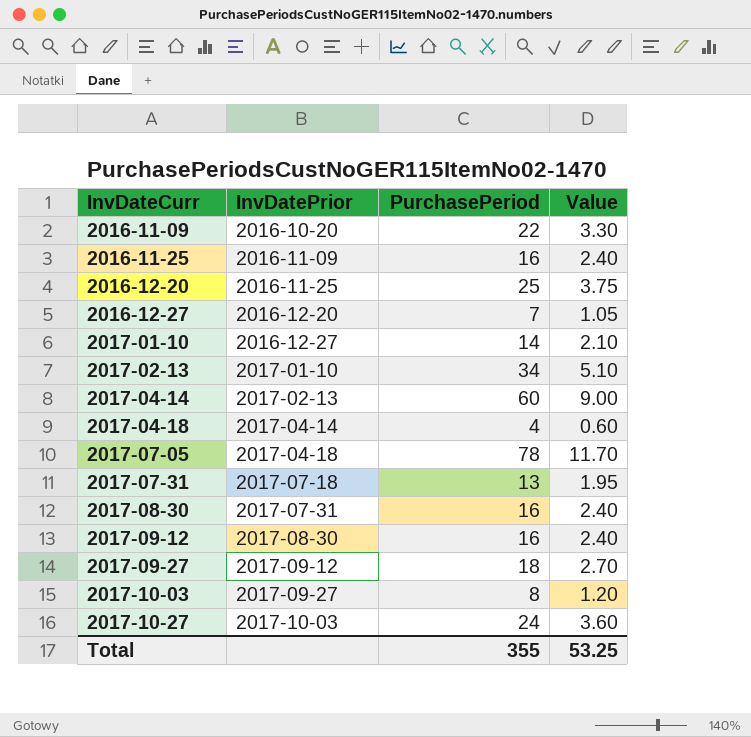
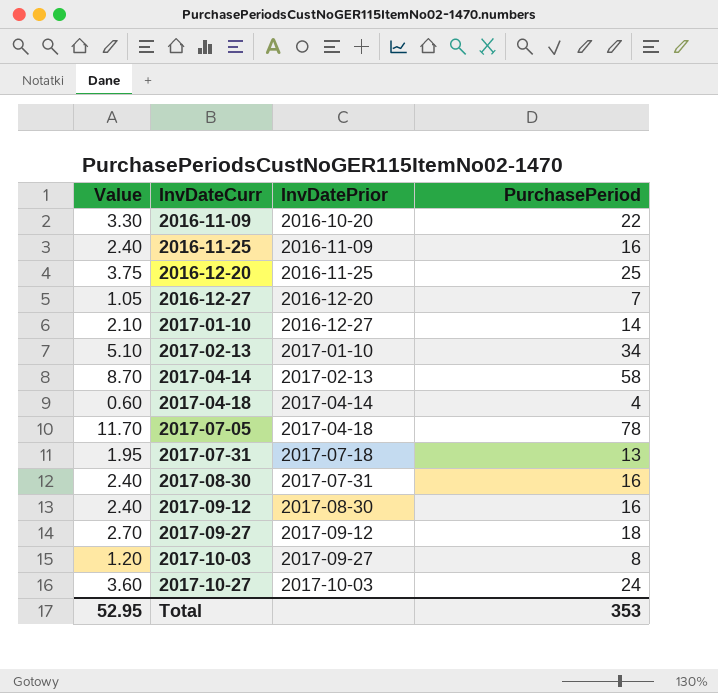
column Value | position: 4 -> 1
2017-04-14 | Value: 9.00 -> 8.70
2017-04-14 | PurchasePeriod: 60 -> 58
Total | Value: 53.25 -> 52.95
Total | PurchasePeriod: 355 -> 353

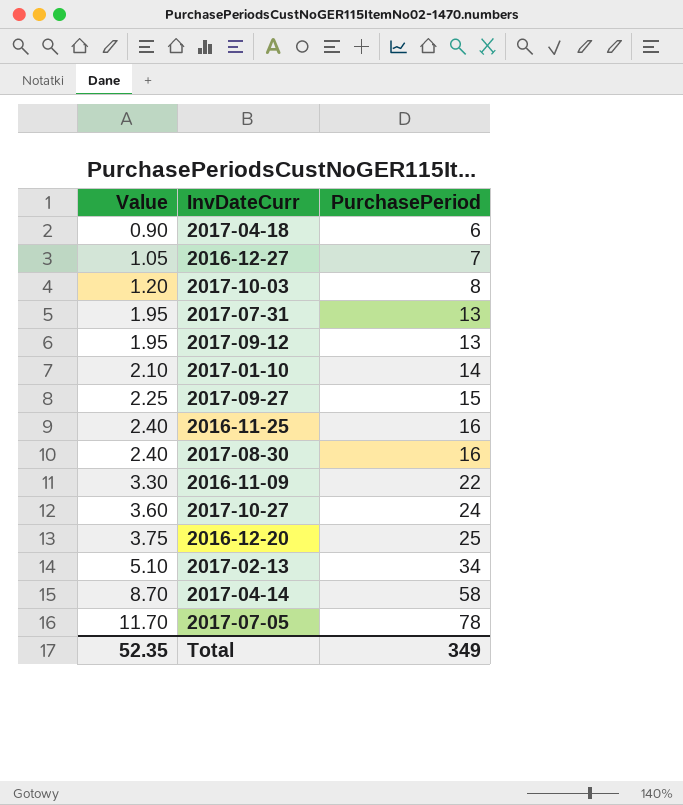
row order: InvDateCurr ascending -> Value ascending
column InvDatePrior | position: 3 -> none
2017-04-18 | Value: 0.60 -> 0.90
2017-04-18 | PurchasePeriod: 4 -> 6
2017-09-12 | Value: 2.40 -> 1.95
2017-09-12 | PurchasePeriod: 16 -> 13
2017-09-27 | Value: 2.70 -> 2.25
2017-09-27 | PurchasePeriod: 18 -> 15
Total | Value: 52.95 -> 52.35
Total | PurchasePeriod: 353 -> 349

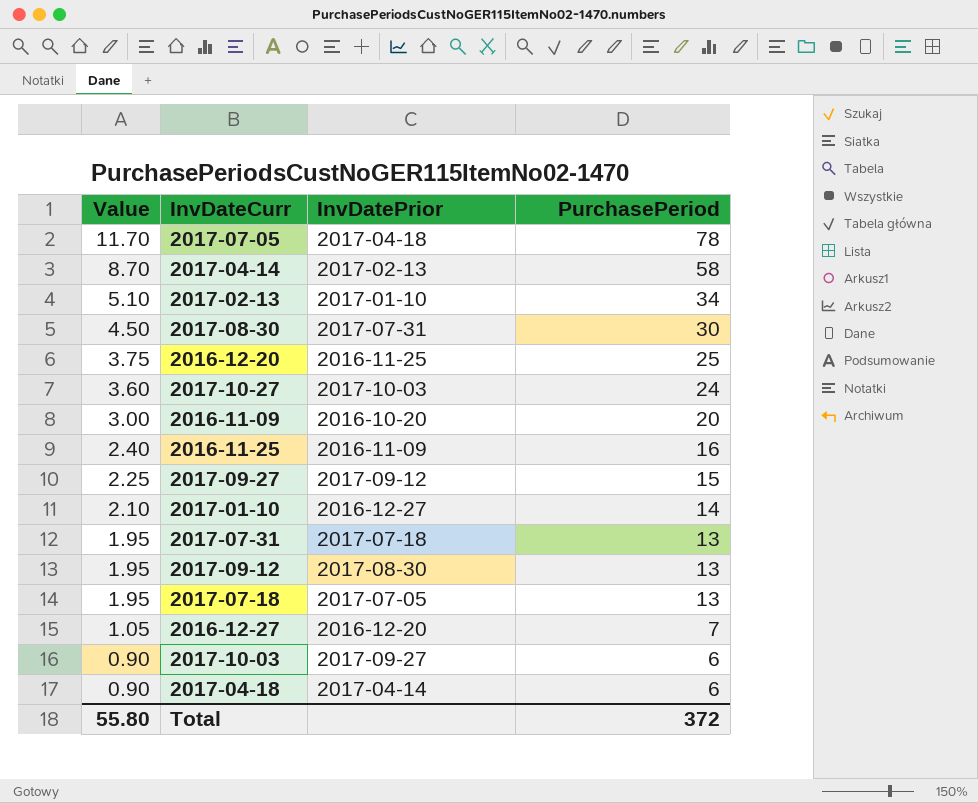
row order: Value ascending -> Value descending
column InvDatePrior | position: none -> 3
2017-08-30 | Value: 2.40 -> 4.50
2017-08-30 | PurchasePeriod: 16 -> 30
2016-11-09 | Value: 3.30 -> 3.00
2016-11-09 | PurchasePeriod: 22 -> 20
row 2017-07-18: none -> 1.95 | 2017-07-05 | 13
2017-10-03 | Value: 1.20 -> 0.90
2017-10-03 | PurchasePeriod: 8 -> 6
Total | Value: 52.35 -> 55.80
Total | PurchasePeriod: 349 -> 372

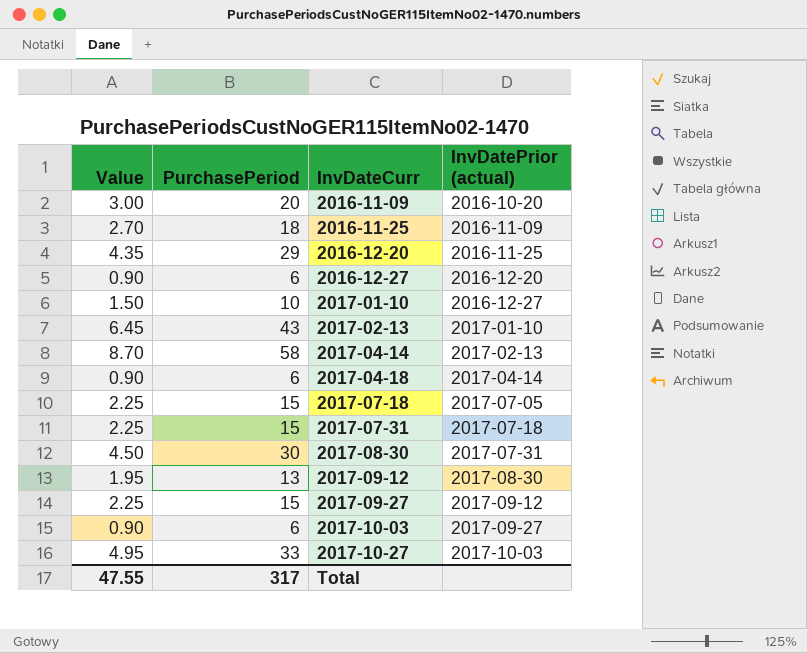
row order: Value descending -> InvDateCurr ascending
column PurchasePeriod | position: 4 -> 2
column name: InvDatePrior -> InvDatePrior (actual)
row 2017-07-05: 11.70 | 2017-04-18 | 78 -> none
2016-11-25 | Value: 2.40 -> 2.70
2016-11-25 | PurchasePeriod: 16 -> 18
2016-12-20 | Value: 3.75 -> 4.35
2016-12-20 | PurchasePeriod: 25 -> 29
2016-12-27 | Value: 1.05 -> 0.90
2016-12-27 | PurchasePeriod: 7 -> 6
2017-01-10 | Value: 2.10 -> 1.50
2017-01-10 | PurchasePeriod: 14 -> 10
2017-02-13 | Value: 5.10 -> 6.45
2017-02-13 | PurchasePeriod: 34 -> 43
2017-07-18 | Value: 1.95 -> 2.25
2017-07-18 | PurchasePeriod: 13 -> 15
2017-07-31 | Value: 1.95 -> 2.25
2017-07-31 | PurchasePeriod: 13 -> 15
2017-10-27 | Value: 3.60 -> 4.95
2017-10-27 | PurchasePeriod: 24 -> 33
Total | Value: 55.80 -> 47.55
Total | PurchasePeriod: 372 -> 317

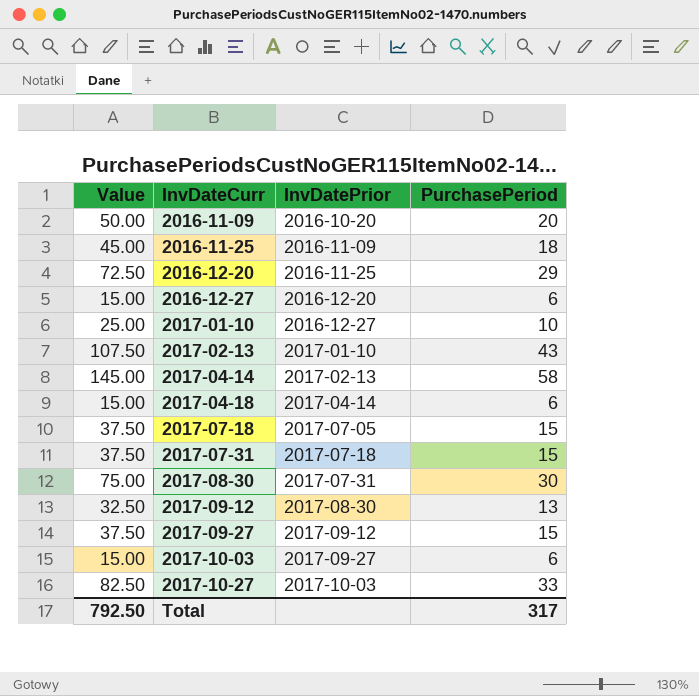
column Value | formula: [PurchasePeriod] * 0.15 -> [PurchasePeriod] * 2.5
column name: InvDatePrior (actual) -> InvDatePrior
column PurchasePeriod | position: 2 -> 4
Total | Value: 47.55 -> 792.50

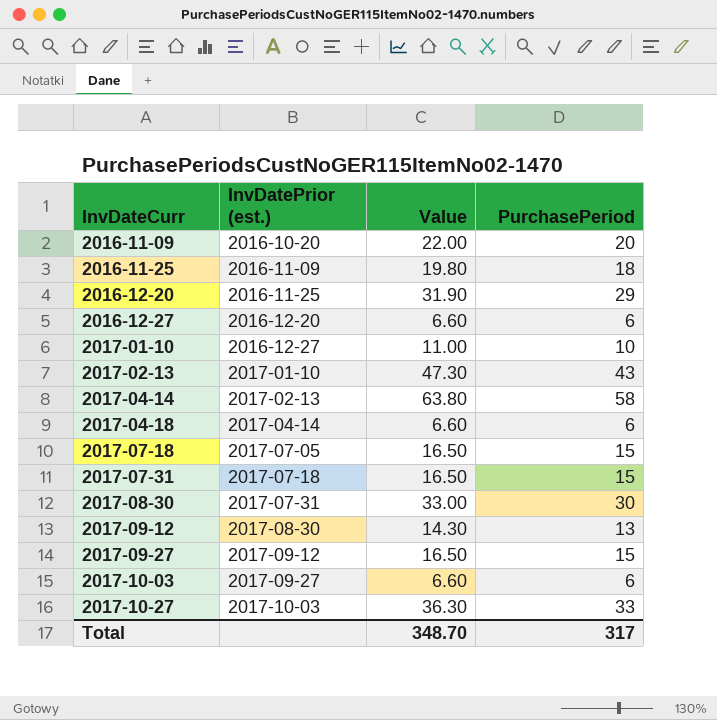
column name: InvDatePrior -> InvDatePrior (est.)
column Value | formula: [PurchasePeriod] * 2.5 -> [PurchasePeriod] * 1.1
column Value | position: 1 -> 3
Total | Value: 792.50 -> 348.70

